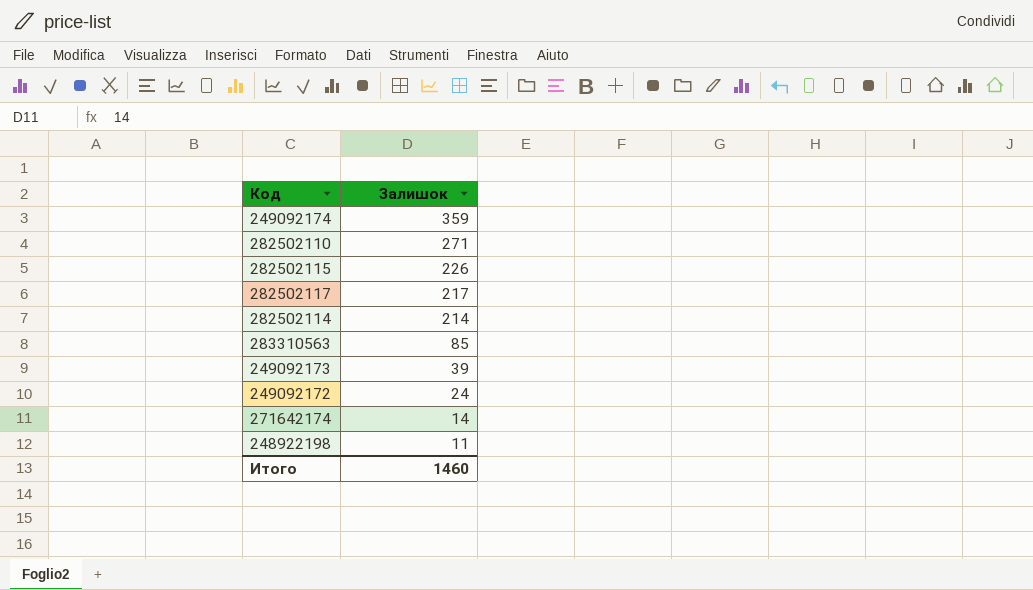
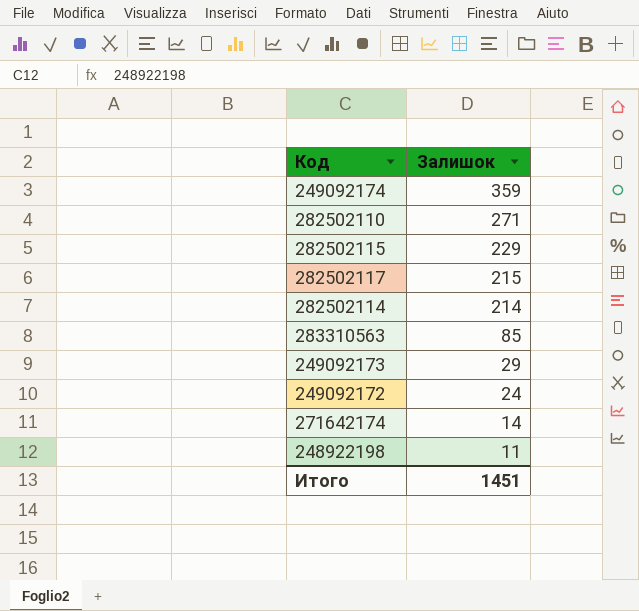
282502115 | Залишок: 226 -> 229
282502117 | Залишок: 217 -> 215
249092173 | Залишок: 39 -> 29
Итого | Залишок: 1460 -> 1451

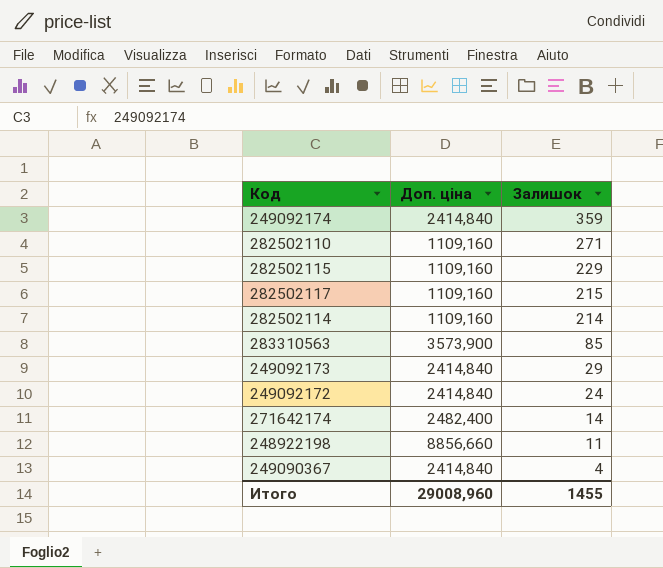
column Доп. ціна | position: none -> 2
row 249090367: none -> 2414,840 | 4
Итого | Залишок: 1451 -> 1455

